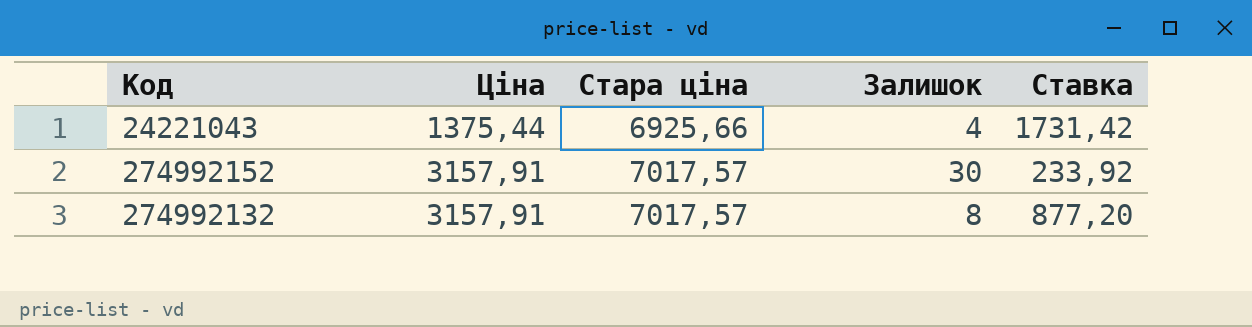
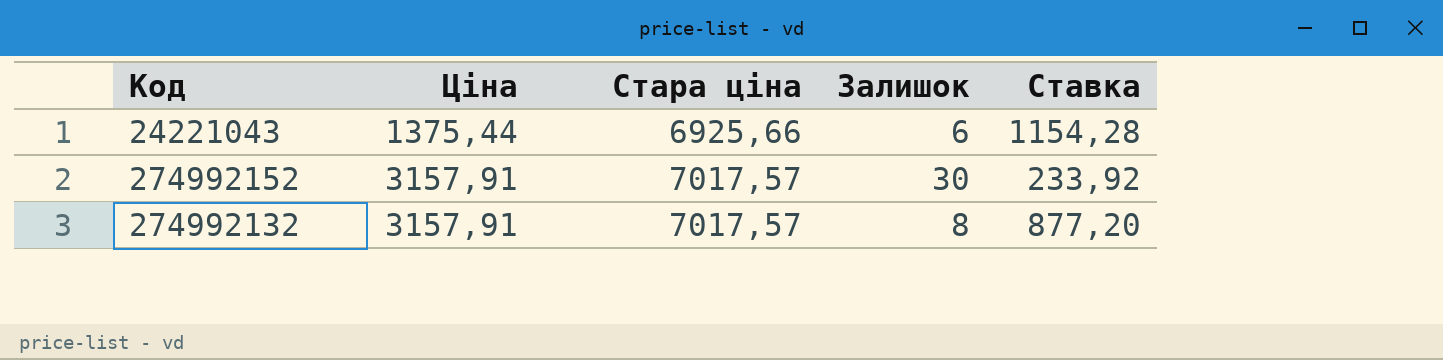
24221043 | Залишок: 4 -> 6
24221043 | Ставка: 1731,42 -> 1154,28

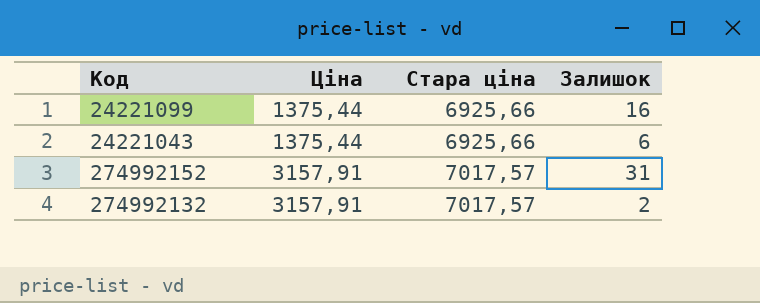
column Ставка | formula: [Стара ціна] / [Залишок] -> none
row 24221099: none -> 1375,44 | 6925,66 | 16
274992152 | Залишок: 30 -> 31
274992132 | Залишок: 8 -> 2

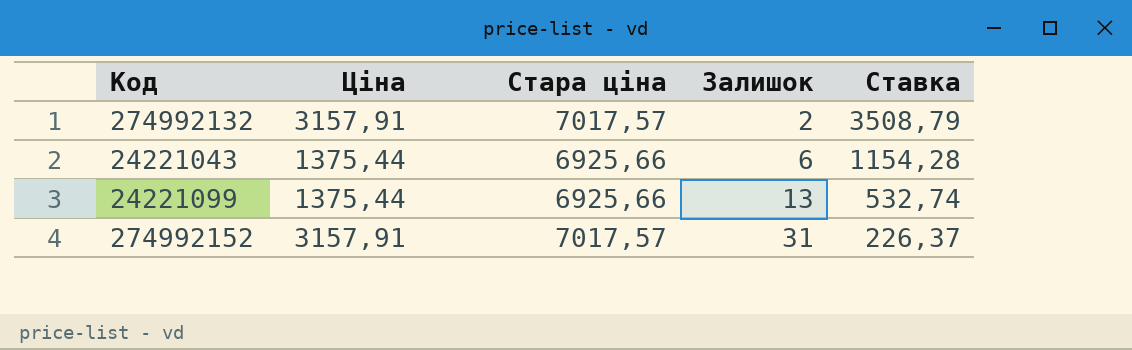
row order: Ціна ascending -> Залишок ascending
column Ставка | formula: none -> [Стара ціна] / [Залишок]
24221099 | Залишок: 16 -> 13

